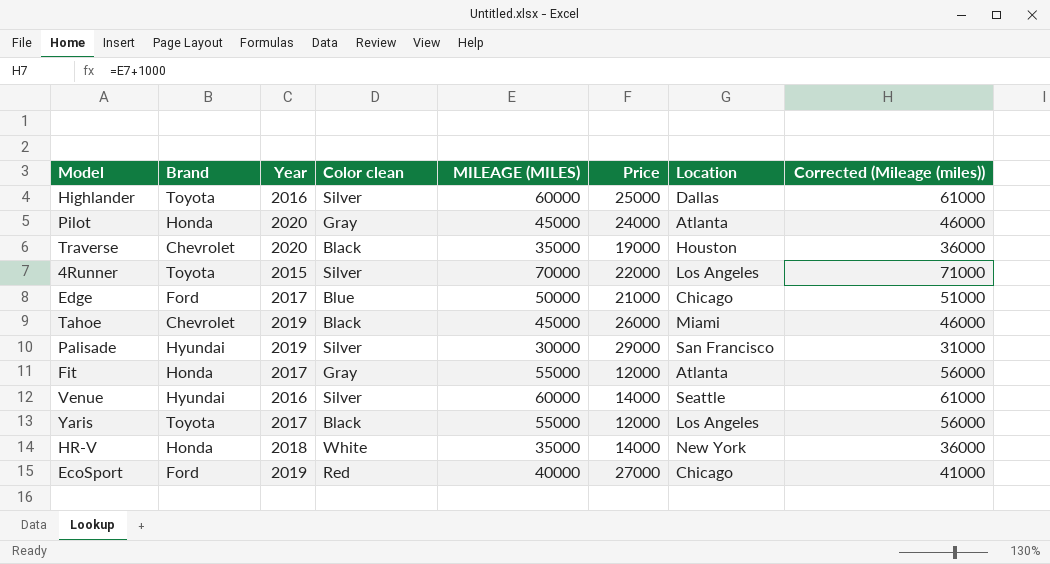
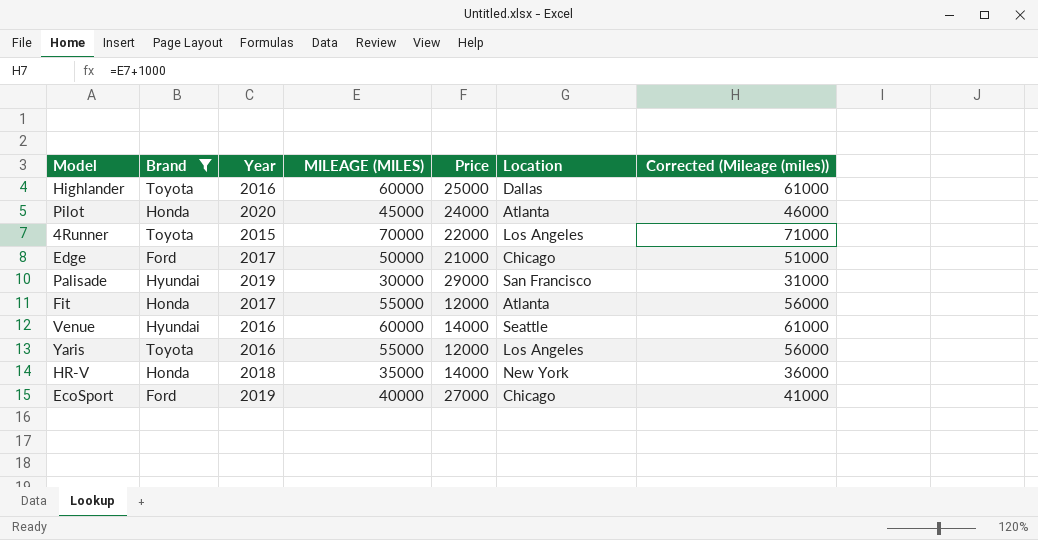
filter: none -> Brand != Chevrolet
column Color clean | position: 4 -> none
Yaris | Year: 2017 -> 2016

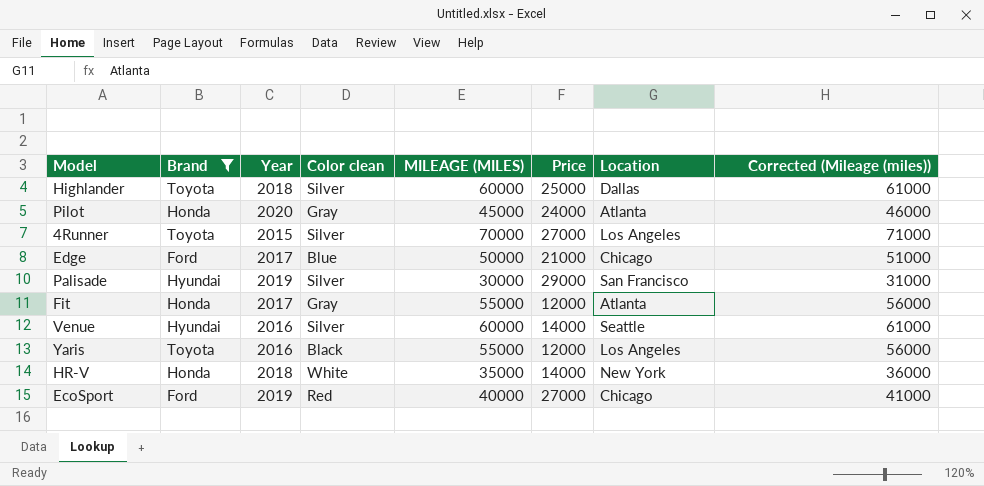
column Color clean | position: none -> 4
Highlander | Year: 2016 -> 2018
4Runner | Price: 22000 -> 27000

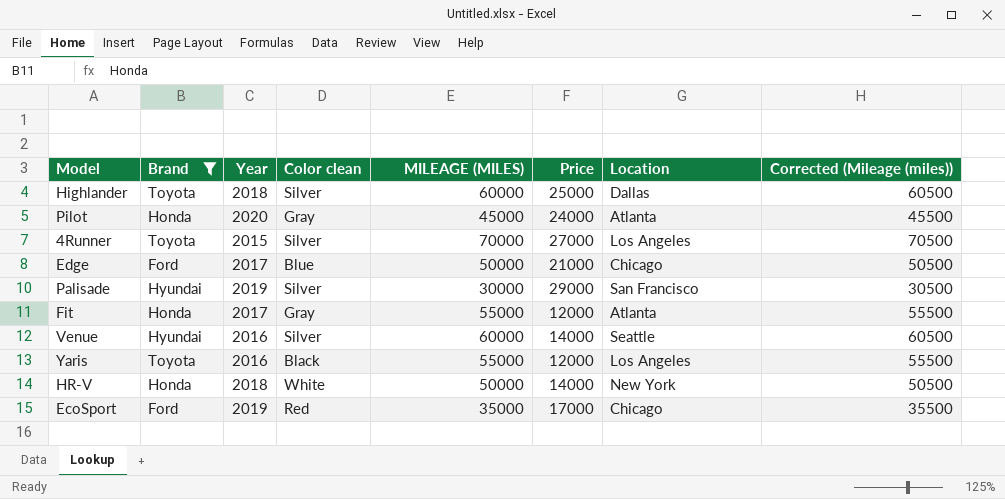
column Corrected (Mileage (miles)) | formula: [MILEAGE (MILES)] + 1000 -> [MILEAGE (MILES)] + 500
HR-V | MILEAGE (MILES): 35000 -> 50000
EcoSport | MILEAGE (MILES): 40000 -> 35000
EcoSport | Price: 27000 -> 17000

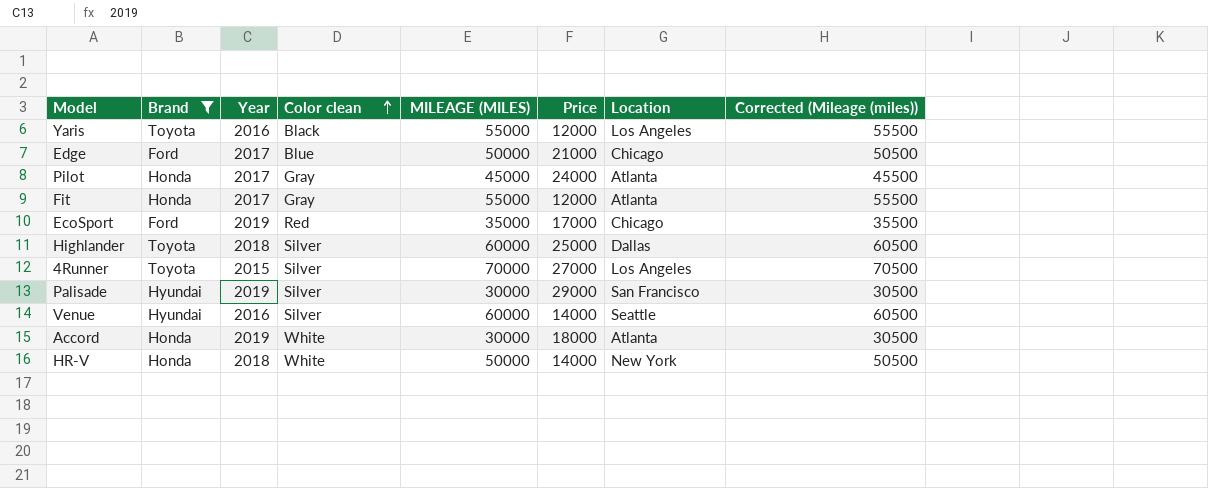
row order: none -> Color clean ascending
Pilot | Year: 2020 -> 2017
row Accord: none -> Honda | 2019 | White | 30000 | 18000 | Atlanta | 30500

